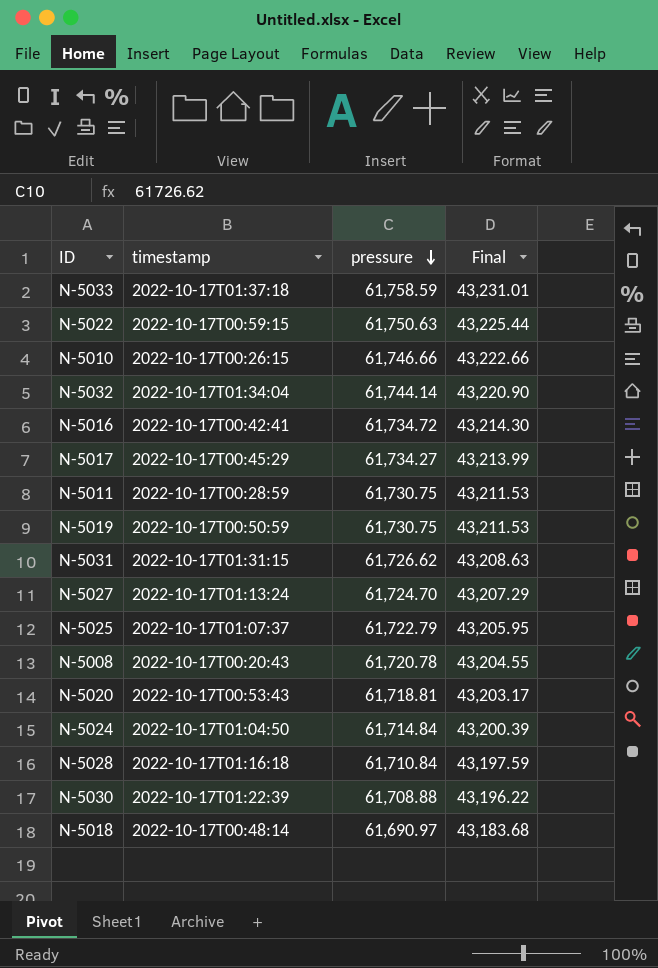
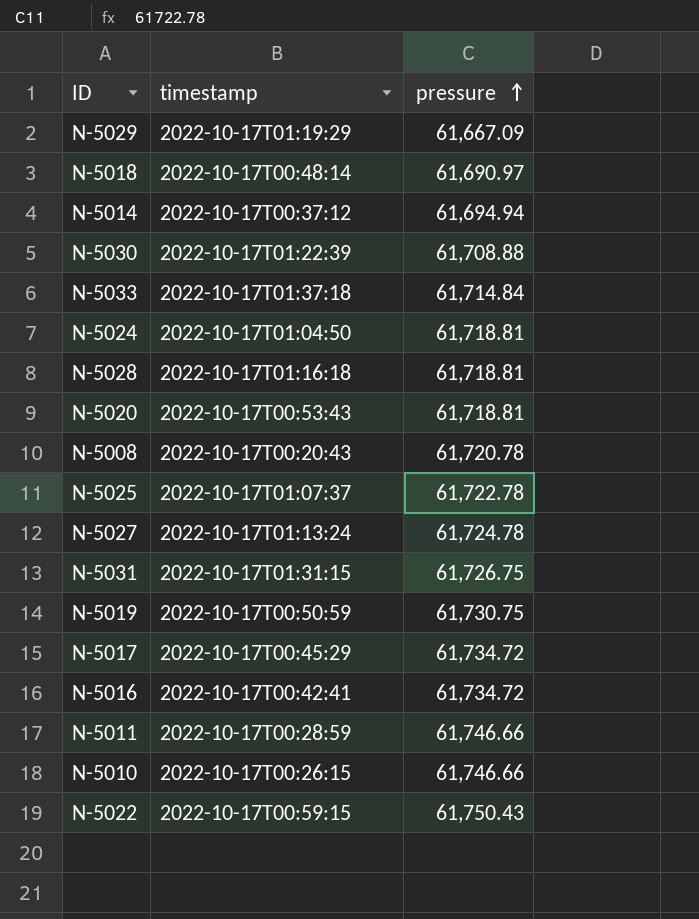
row order: pressure descending -> pressure ascending
column Final | formula: [pressure] * 0.7 -> none
row N-5032: 2022-10-17T01:34:04 | 61,744.14 | 43,220.90 -> none
row N-5029: none -> 2022-10-17T01:19:29 | 61,667.09
row N-5014: none -> 2022-10-17T00:37:12 | 61,694.94
N-5033 | pressure: 61,758.59 -> 61,714.84
N-5024 | pressure: 61,714.84 -> 61,718.81
N-5028 | pressure: 61,710.84 -> 61,718.81
N-5025 | pressure: 61,722.79 -> 61,722.78
N-5027 | pressure: 61,724.70 -> 61,724.78
N-5031 | pressure: 61,726.62 -> 61,726.75
N-5017 | pressure: 61,734.27 -> 61,734.72
N-5011 | pressure: 61,730.75 -> 61,746.66
N-5022 | pressure: 61,750.63 -> 61,750.43

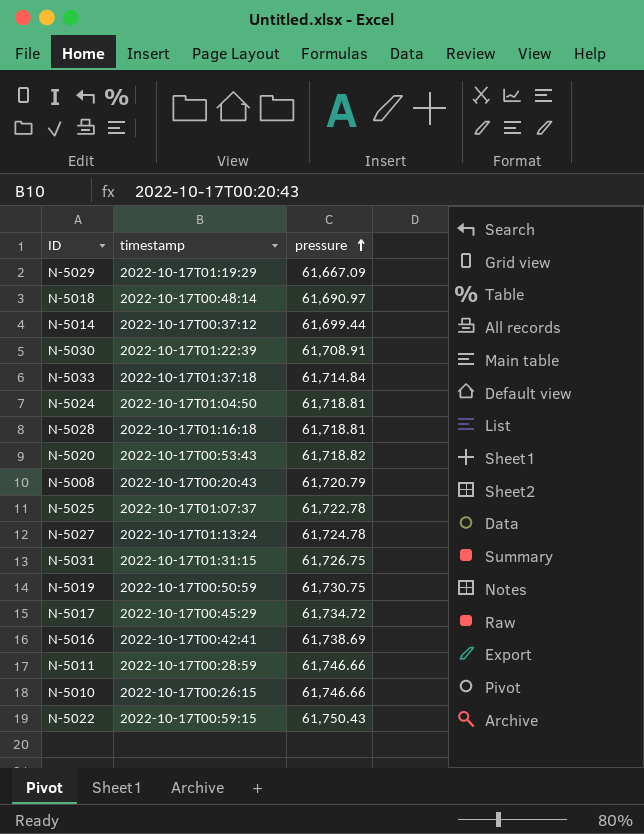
N-5014 | pressure: 61,694.94 -> 61,699.44
N-5030 | pressure: 61,708.88 -> 61,708.91
N-5020 | pressure: 61,718.81 -> 61,718.82
N-5008 | pressure: 61,720.78 -> 61,720.79
N-5016 | pressure: 61,734.72 -> 61,738.69

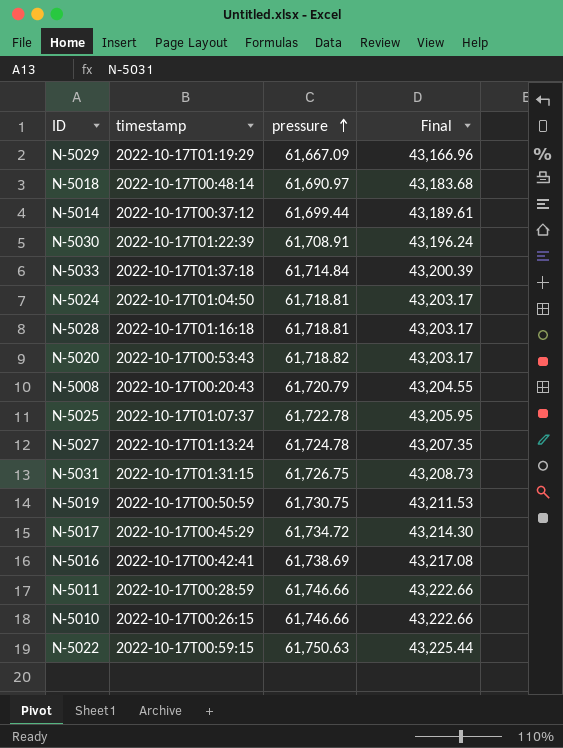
column Final | formula: none -> [pressure] * 0.7
N-5022 | pressure: 61,750.43 -> 61,750.63

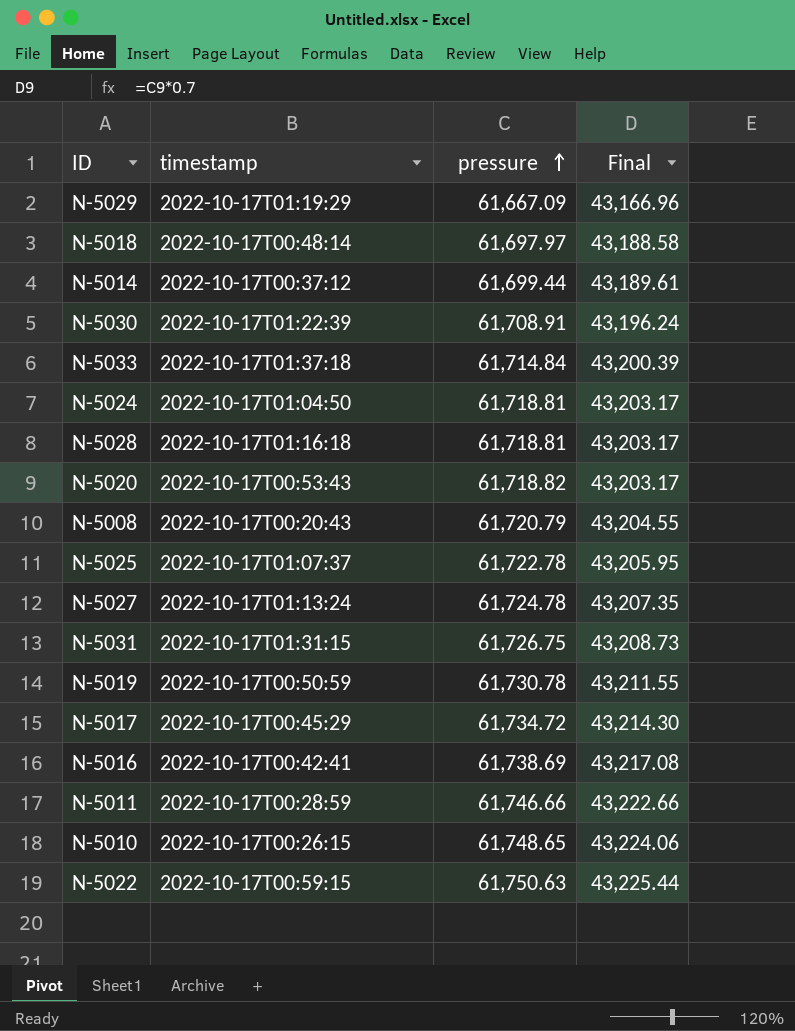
N-5018 | pressure: 61,690.97 -> 61,697.97
N-5018 | Final: 43,183.68 -> 43,188.58
N-5019 | pressure: 61,730.75 -> 61,730.78
N-5019 | Final: 43,211.53 -> 43,211.55
N-5010 | pressure: 61,746.66 -> 61,748.65
N-5010 | Final: 43,222.66 -> 43,224.06

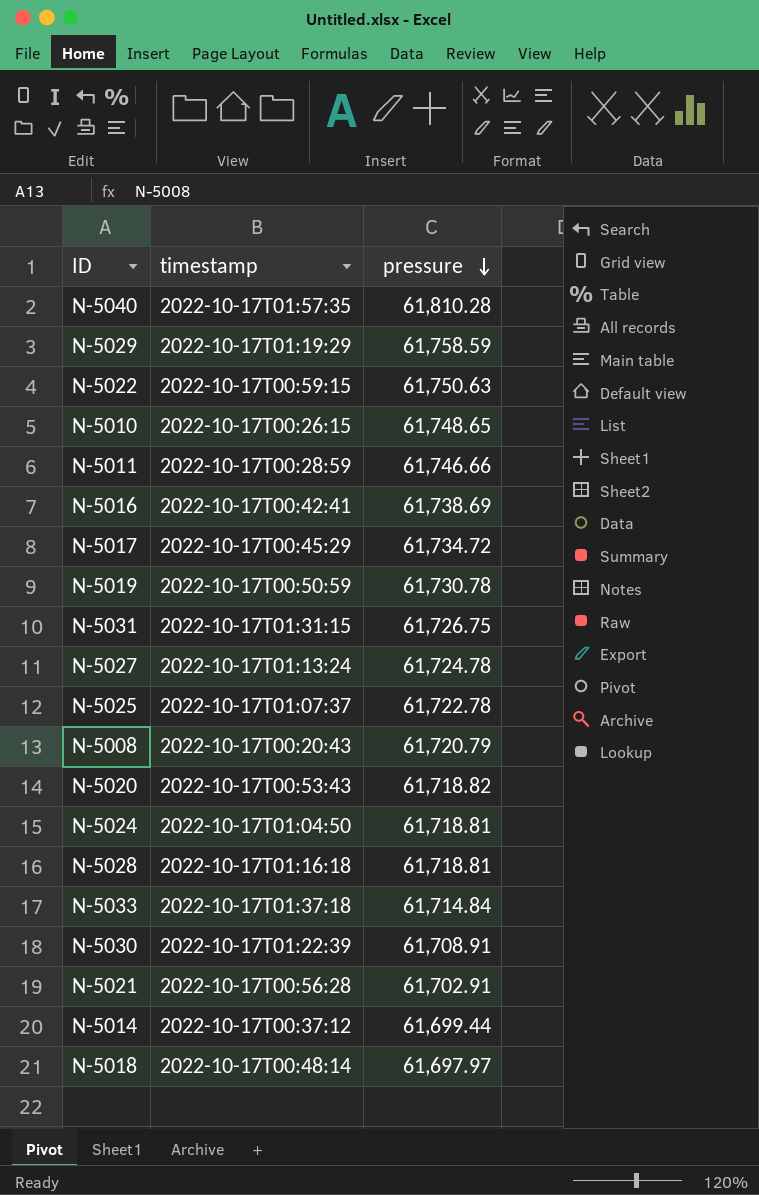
row order: pressure ascending -> pressure descending
column Final | formula: [pressure] * 0.7 -> none
row N-5040: none -> 2022-10-17T01:57:35 | 61,810.28
N-5029 | pressure: 61,667.09 -> 61,758.59
row N-5021: none -> 2022-10-17T00:56:28 | 61,702.91

